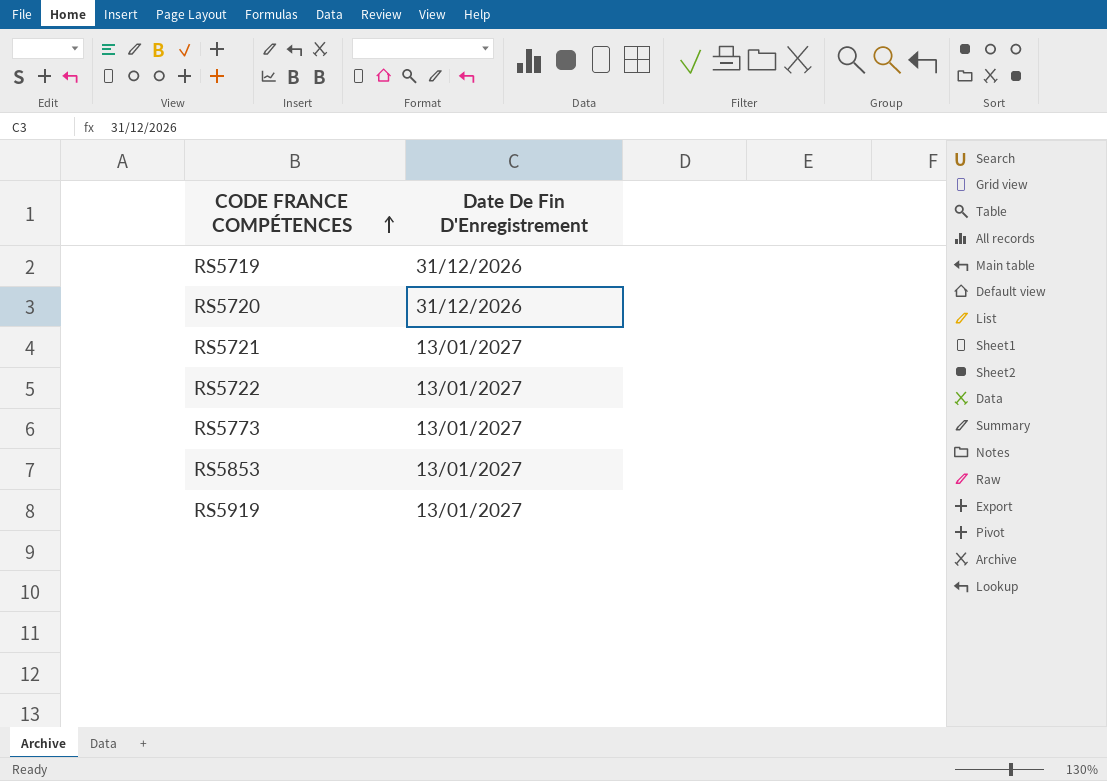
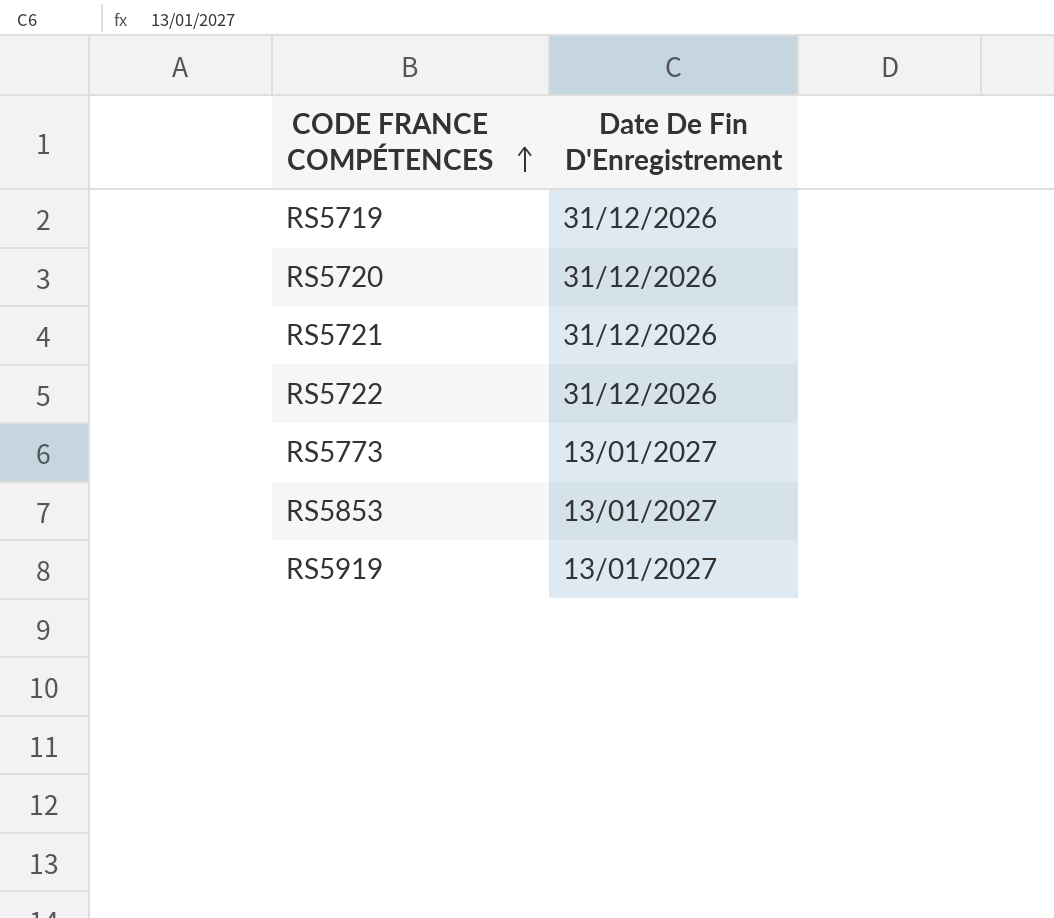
RS5721 | Date De Fin D'Enregistrement: 13/01/2027 -> 31/12/2026
RS5722 | Date De Fin D'Enregistrement: 13/01/2027 -> 31/12/2026

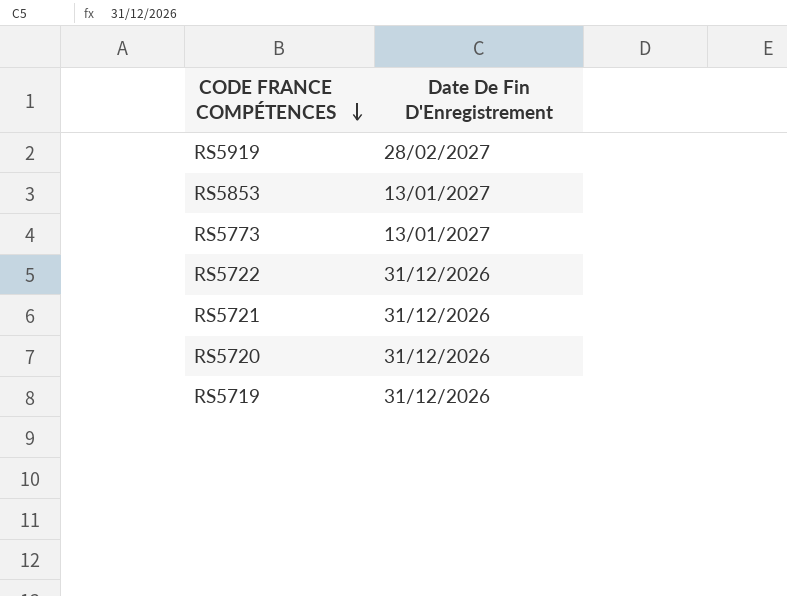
row order: CODE FRANCE COMPÉTENCES ascending -> CODE FRANCE COMPÉTENCES descending
RS5919 | Date De Fin D'Enregistrement: 13/01/2027 -> 28/02/2027

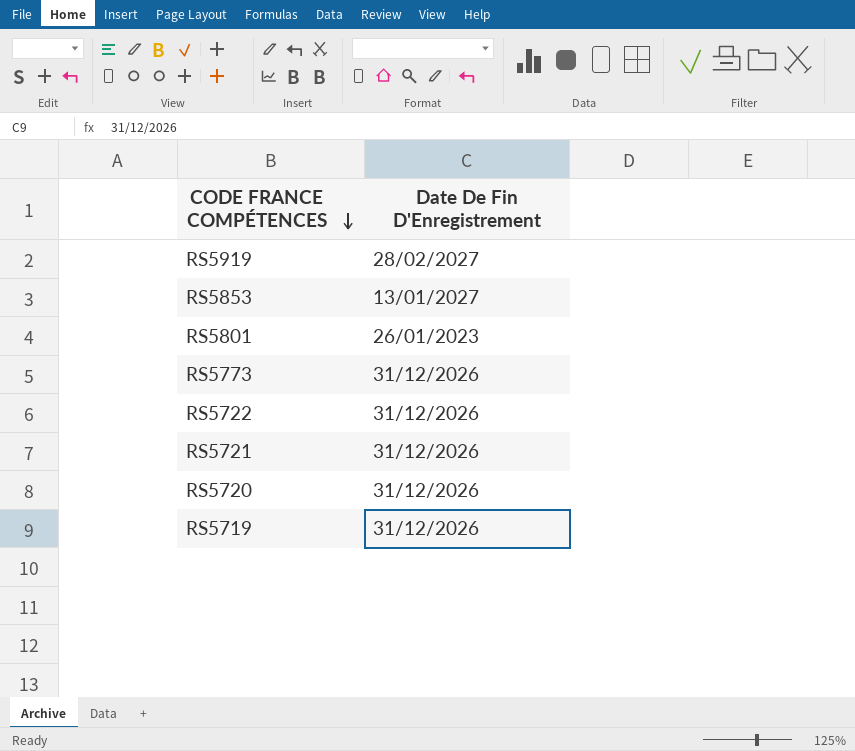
row RS5801: none -> 26/01/2023
RS5773 | Date De Fin D'Enregistrement: 13/01/2027 -> 31/12/2026

